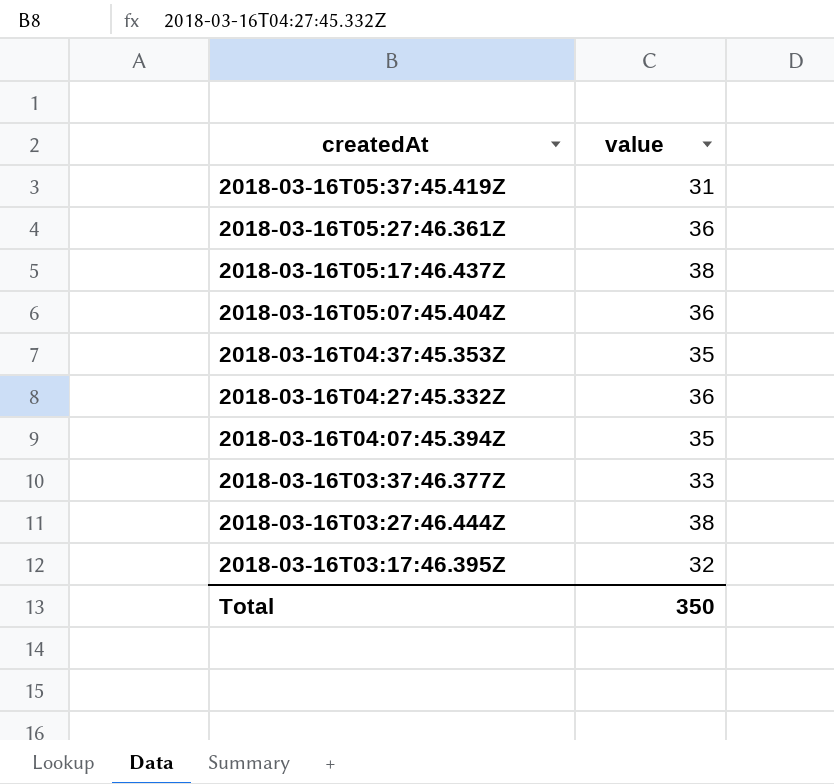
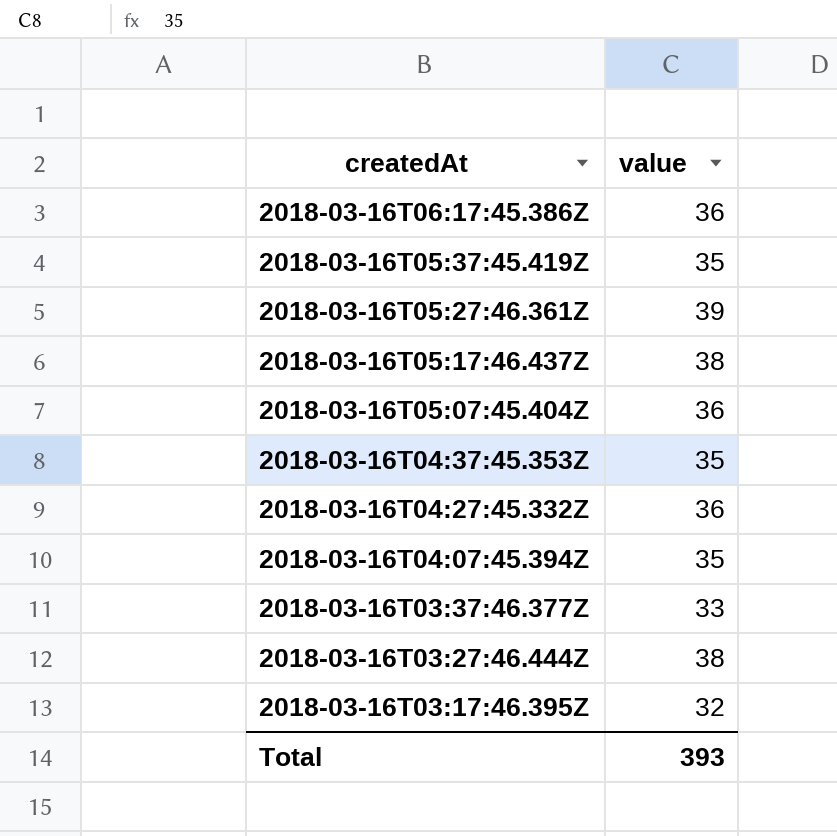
row 2018-03-16T06:17:45.386Z: none -> 36
2018-03-16T05:37:45.419Z | value: 31 -> 35
2018-03-16T05:27:46.361Z | value: 36 -> 39
Total | value: 350 -> 393

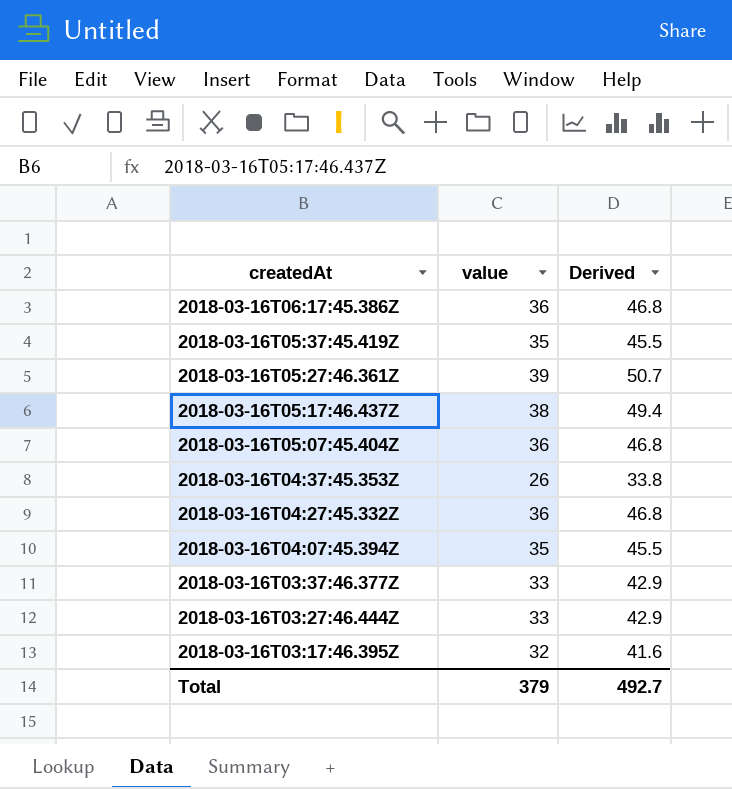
column Derived | formula: none -> [value] * 1.3
2018-03-16T04:37:45.353Z | value: 35 -> 26
2018-03-16T03:27:46.444Z | value: 38 -> 33
Total | value: 393 -> 379

